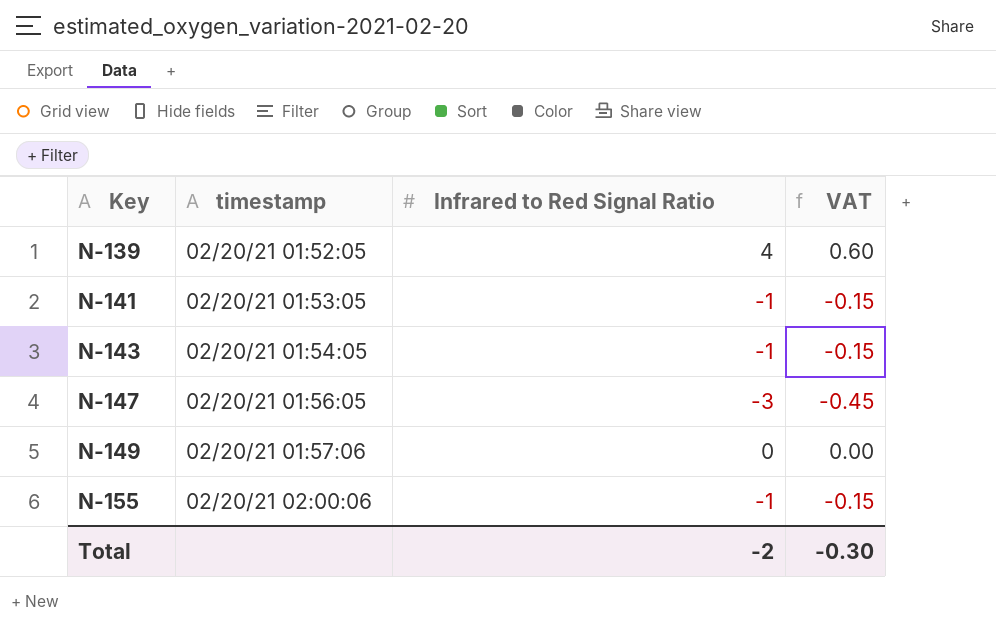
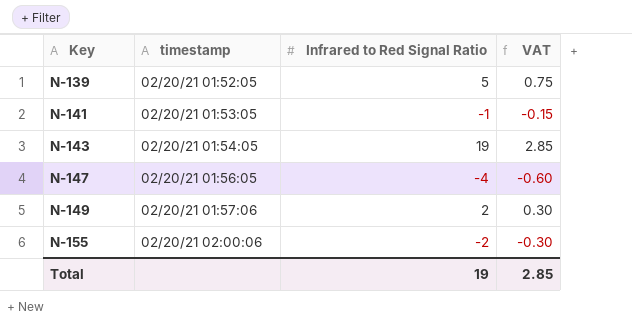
N-139 | Infrared to Red Signal Ratio: 4 -> 5
N-139 | VAT: 0.60 -> 0.75
N-143 | Infrared to Red Signal Ratio: -1 -> 19
N-143 | VAT: -0.15 -> 2.85
N-147 | Infrared to Red Signal Ratio: -3 -> -4
N-147 | VAT: -0.45 -> -0.60
N-149 | Infrared to Red Signal Ratio: 0 -> 2
N-149 | VAT: 0.00 -> 0.30
N-155 | Infrared to Red Signal Ratio: -1 -> -2
N-155 | VAT: -0.15 -> -0.30
Total | Infrared to Red Signal Ratio: -2 -> 19
Total | VAT: -0.30 -> 2.85

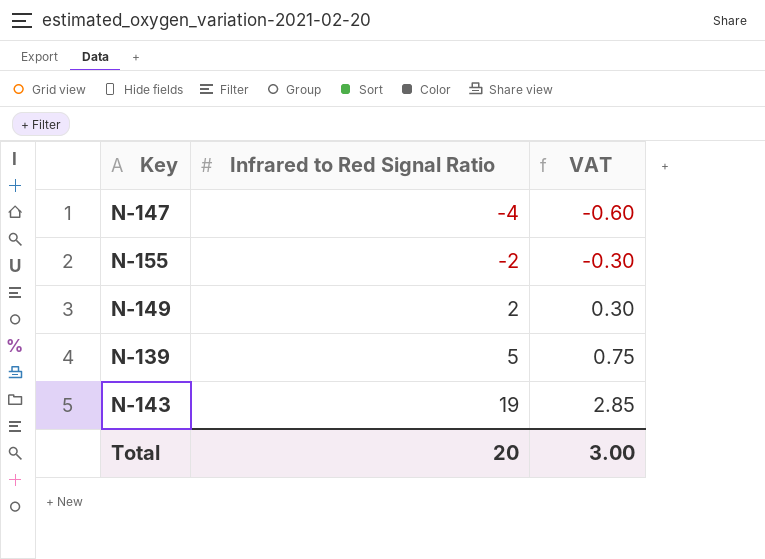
row order: Key ascending -> Infrared to Red Signal Ratio ascending
column timestamp | position: 2 -> none
row N-141: 02/20/21 01:53:05 | -1 | -0.15 -> none
Total | Infrared to Red Signal Ratio: 19 -> 20
Total | VAT: 2.85 -> 3.00

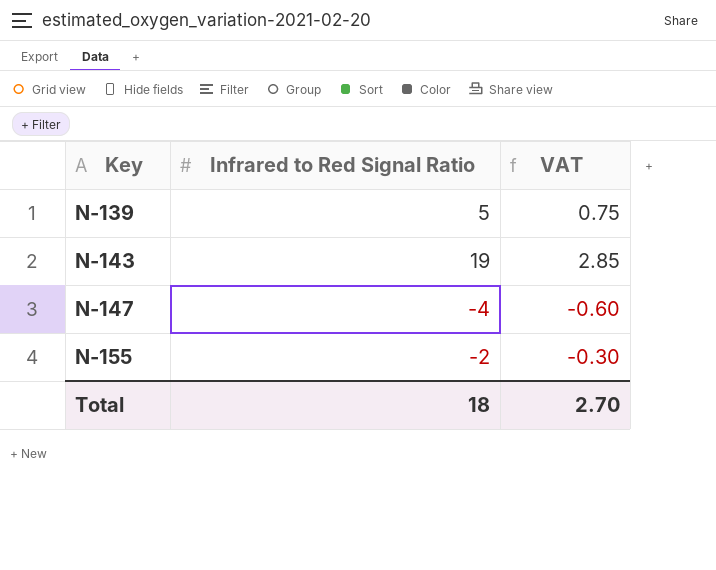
row order: Infrared to Red Signal Ratio ascending -> Key ascending
row N-149: 2 | 0.30 -> none
Total | Infrared to Red Signal Ratio: 20 -> 18
Total | VAT: 3.00 -> 2.70

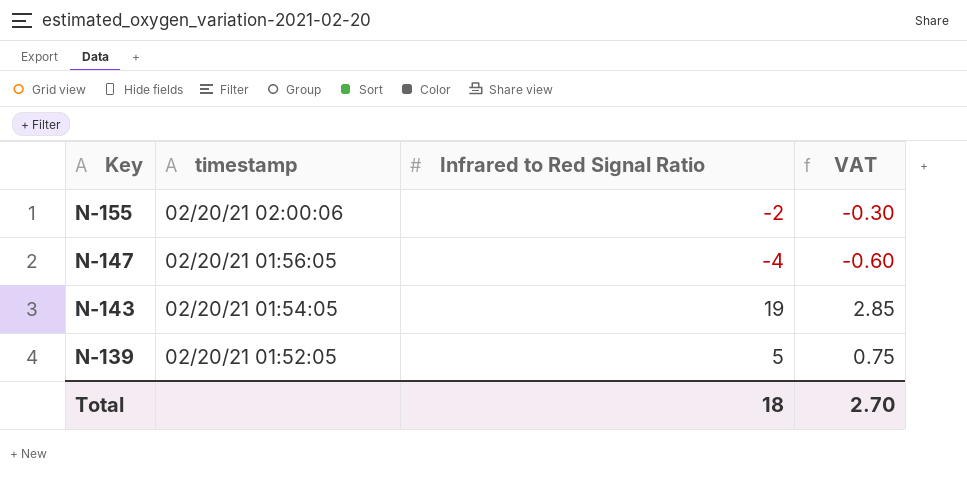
row order: Key ascending -> Key descending
column timestamp | position: none -> 2

